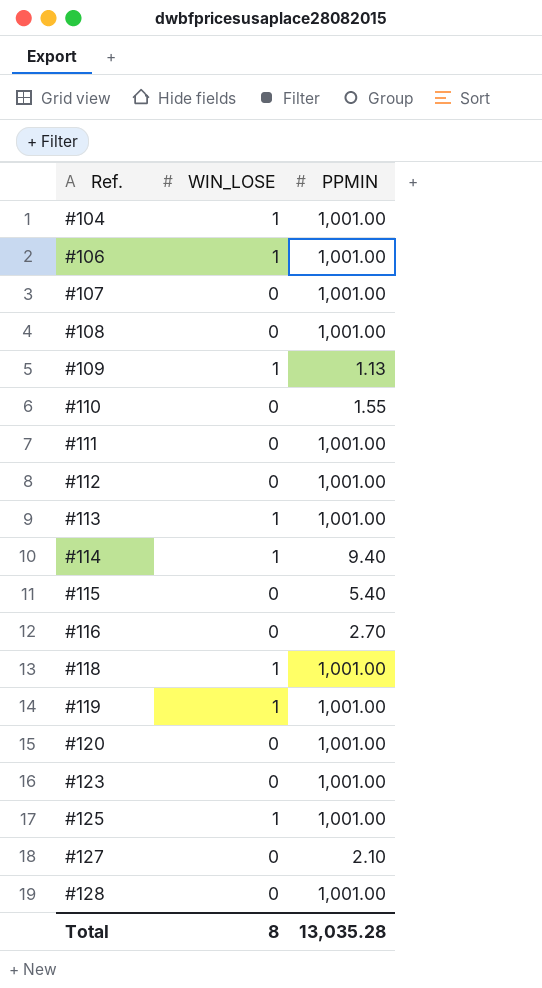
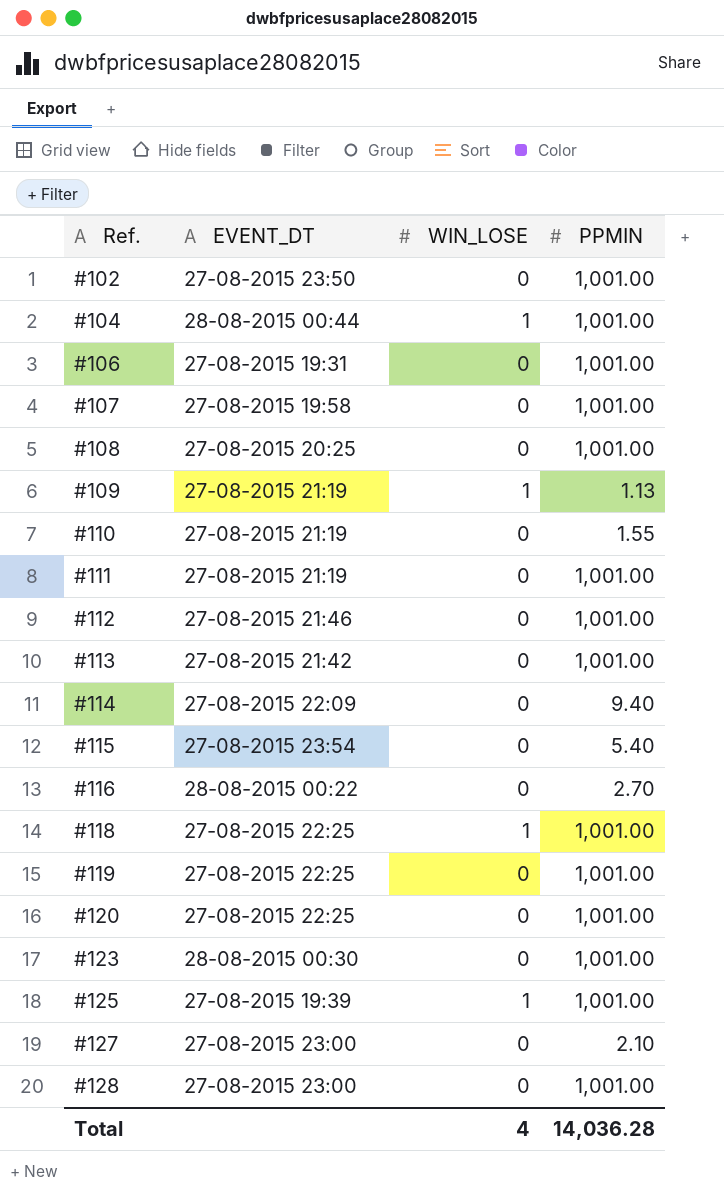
column EVENT_DT | position: none -> 2
row #102: none -> 27-08-2015 23:50 | 0 | 1,001.00
#106 | WIN_LOSE: 1 -> 0
#113 | WIN_LOSE: 1 -> 0
#114 | WIN_LOSE: 1 -> 0
#119 | WIN_LOSE: 1 -> 0
Total | WIN_LOSE: 8 -> 4
Total | PPMIN: 13,035.28 -> 14,036.28

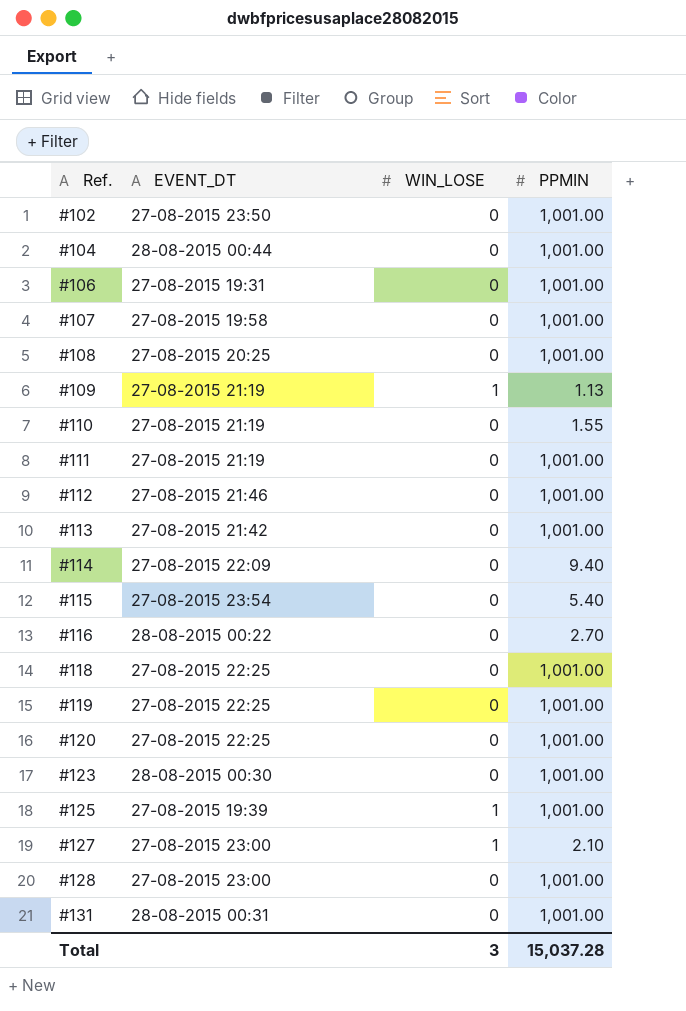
#104 | WIN_LOSE: 1 -> 0
#118 | WIN_LOSE: 1 -> 0
#127 | WIN_LOSE: 0 -> 1
row #131: none -> 28-08-2015 00:31 | 0 | 1,001.00
Total | WIN_LOSE: 4 -> 3
Total | PPMIN: 14,036.28 -> 15,037.28

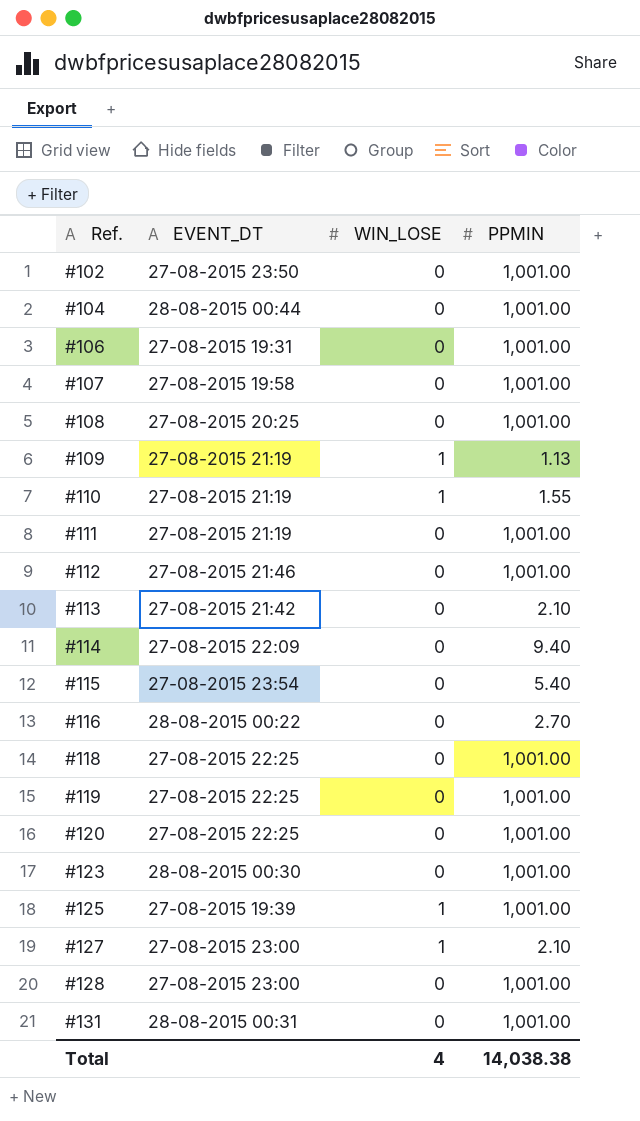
#110 | WIN_LOSE: 0 -> 1
#113 | PPMIN: 1,001.00 -> 2.10
Total | WIN_LOSE: 3 -> 4
Total | PPMIN: 15,037.28 -> 14,038.38

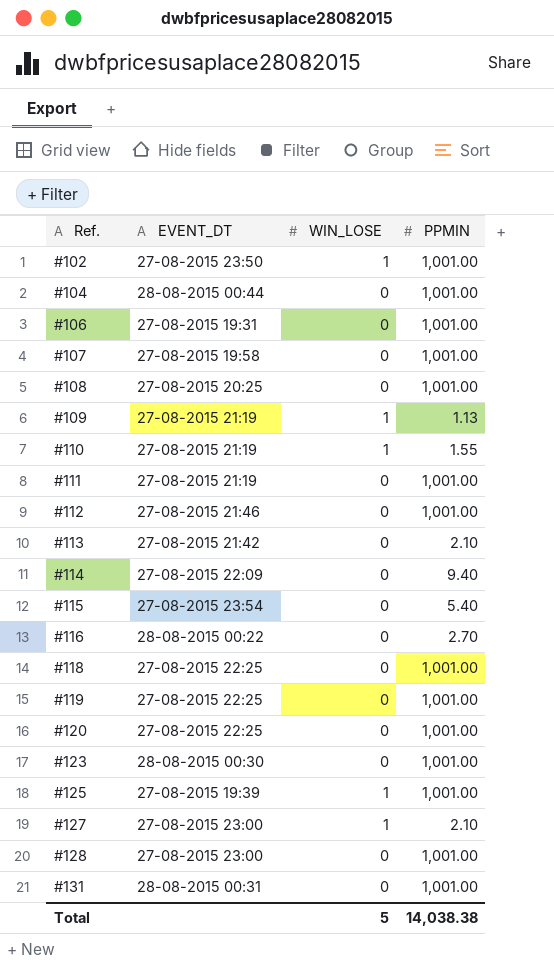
#102 | WIN_LOSE: 0 -> 1
Total | WIN_LOSE: 4 -> 5

